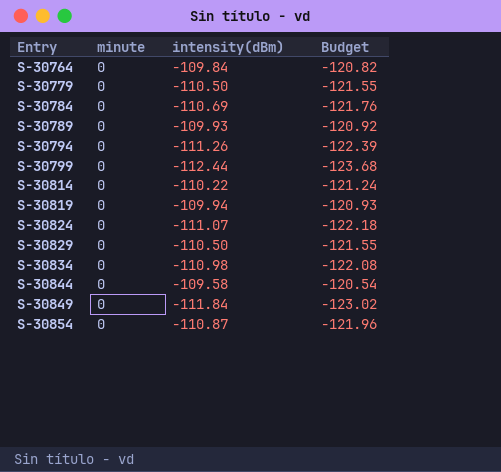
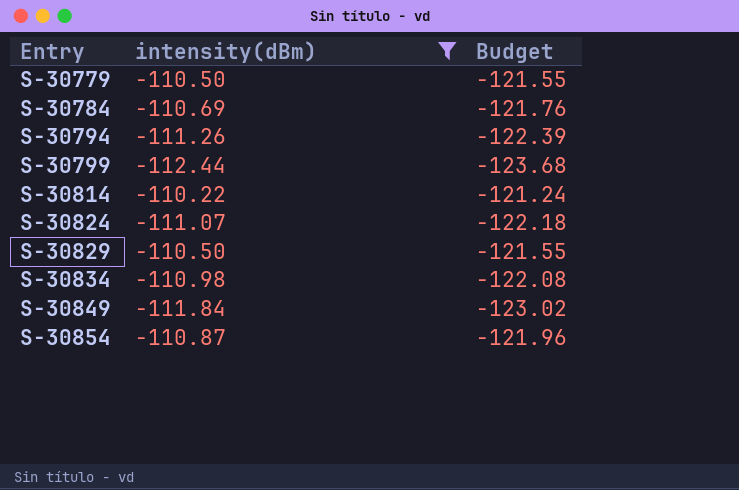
filter: none -> intensity(dBm) <= -110.22
column minute | position: 2 -> none

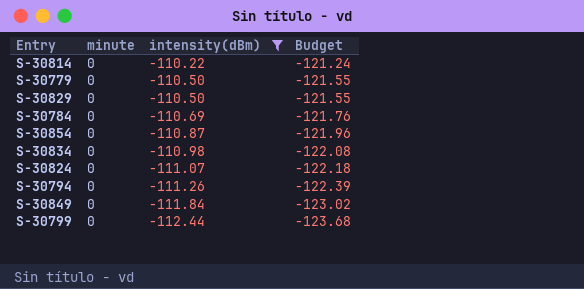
row order: Entry ascending -> intensity(dBm) descending
column minute | position: none -> 2

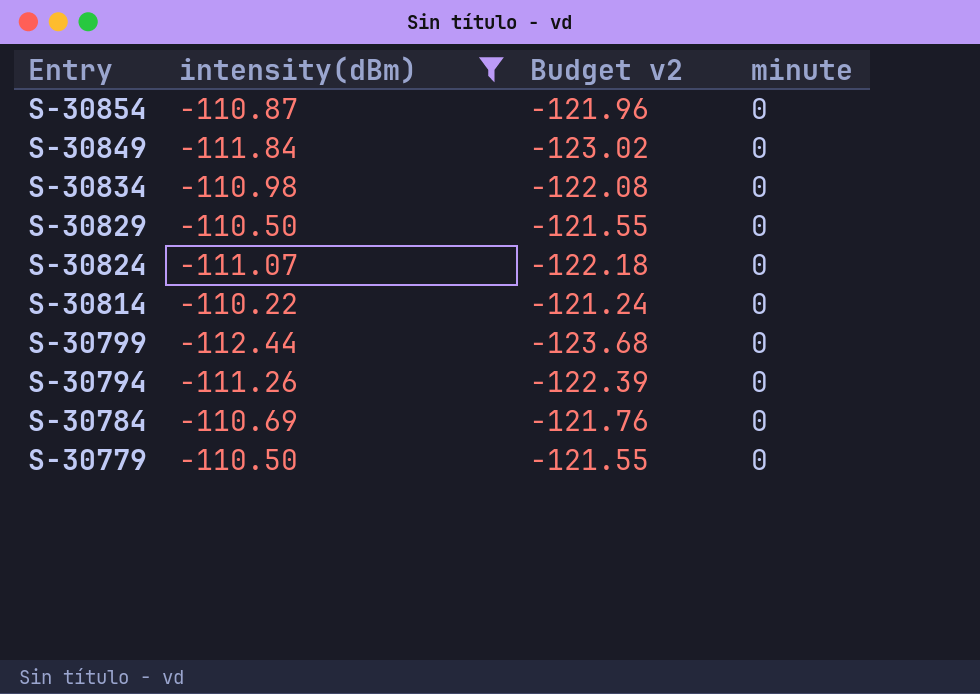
row order: intensity(dBm) descending -> Entry descending
column name: Budget -> Budget v2
column minute | position: 2 -> 4

